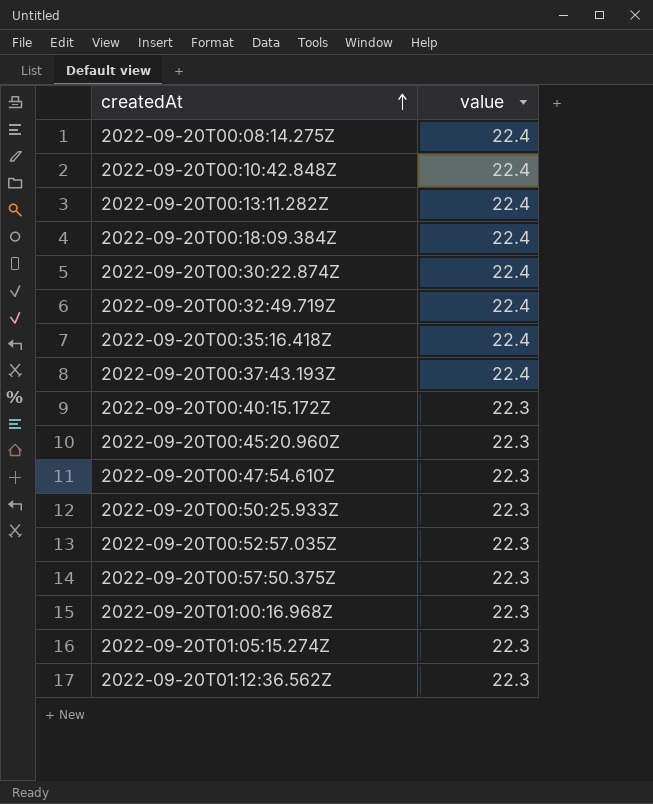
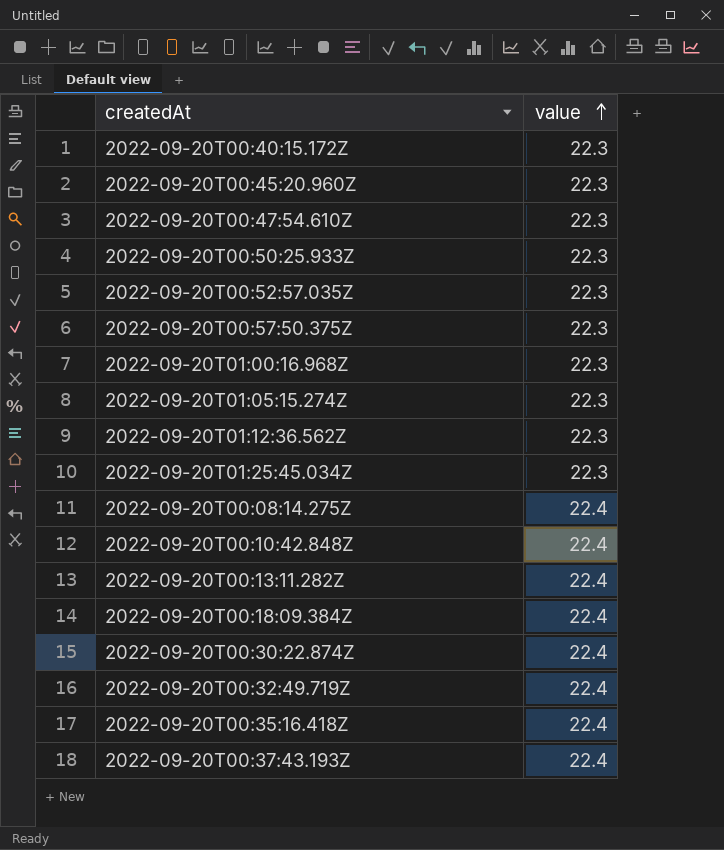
row order: createdAt ascending -> value ascending
row 2022-09-20T01:25:45.034Z: none -> 22.3

